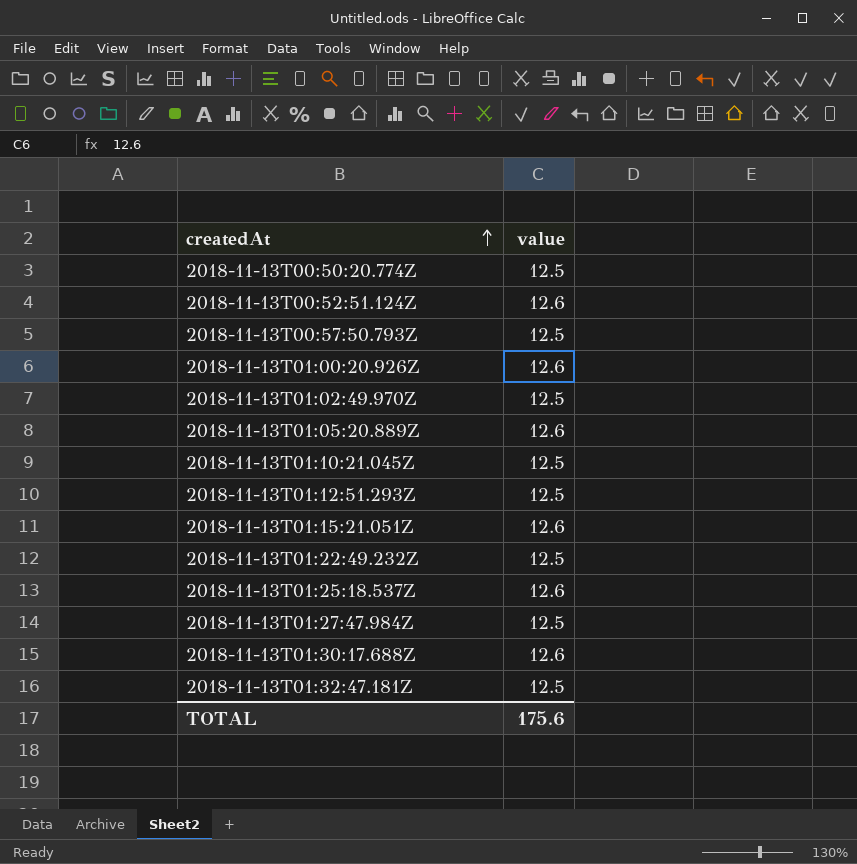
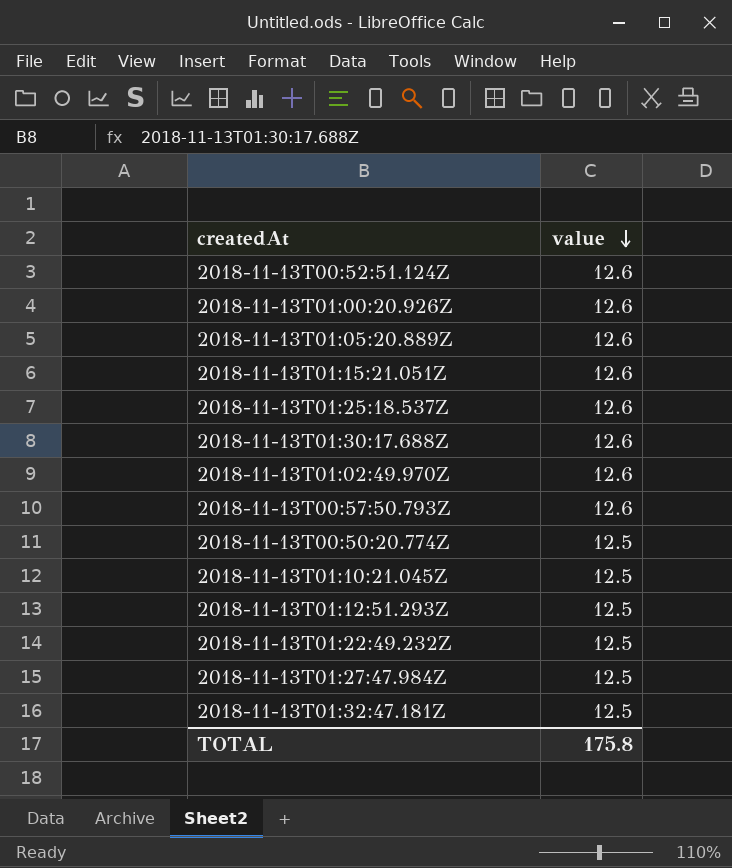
row order: createdAt ascending -> value descending
2018-11-13T01:02:49.970Z | value: 12.5 -> 12.6
2018-11-13T00:57:50.793Z | value: 12.5 -> 12.6
TOTAL | value: 175.6 -> 175.8

